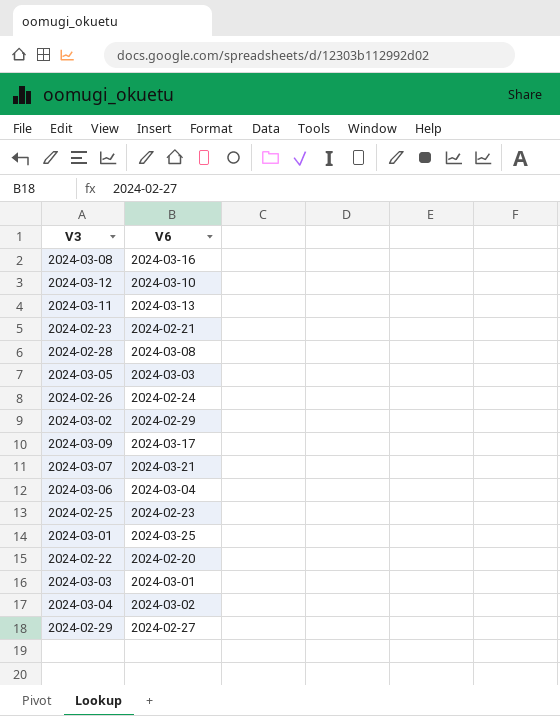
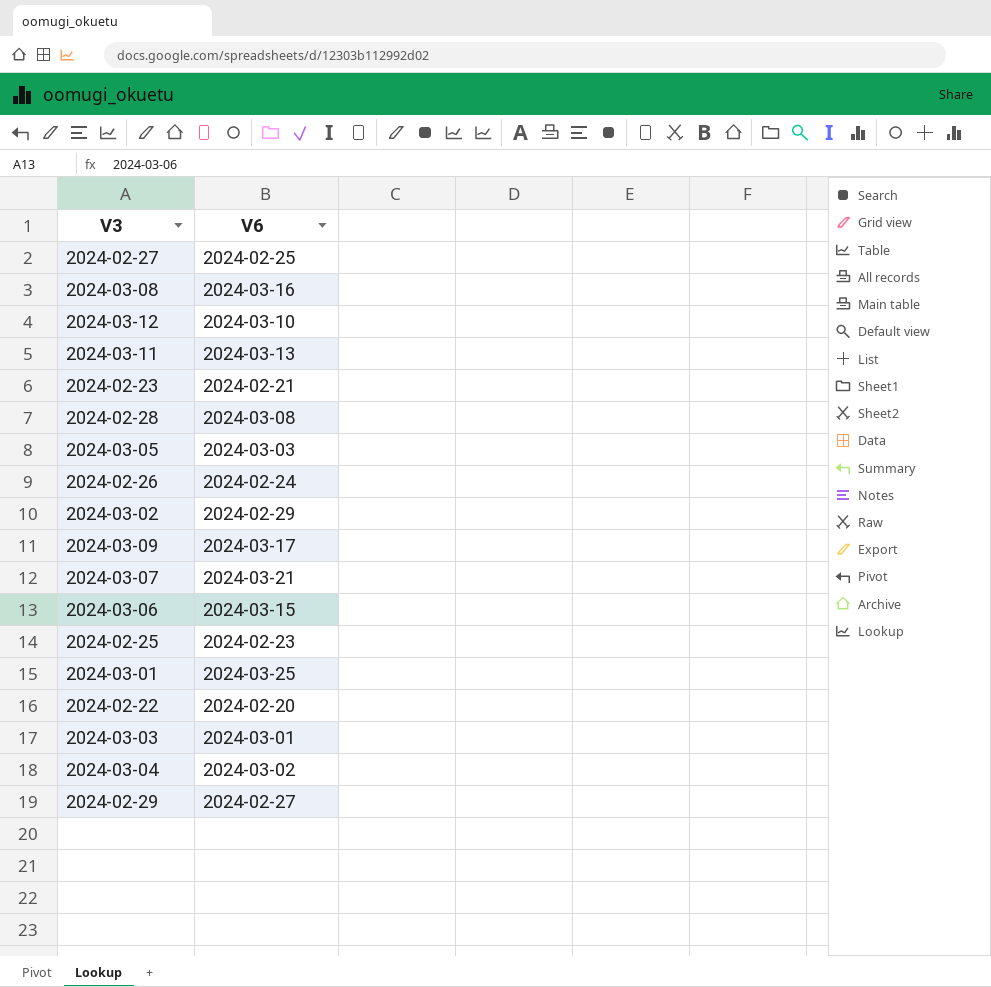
row 2024-02-27: none -> 2024-02-25
2024-03-06 | V6: 2024-03-04 -> 2024-03-15

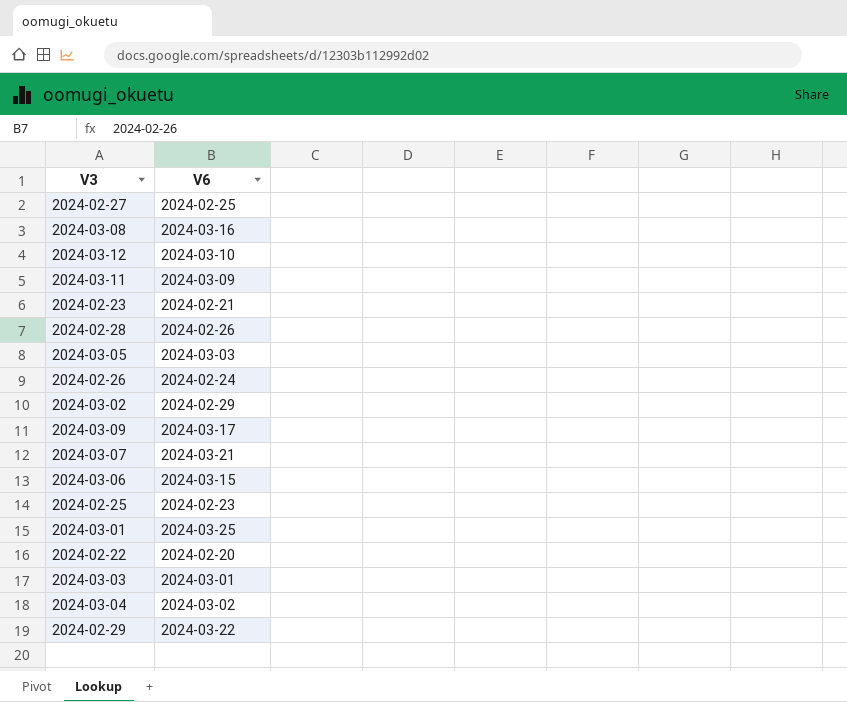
2024-03-11 | V6: 2024-03-13 -> 2024-03-09
2024-02-28 | V6: 2024-03-08 -> 2024-02-26
2024-02-29 | V6: 2024-02-27 -> 2024-03-22

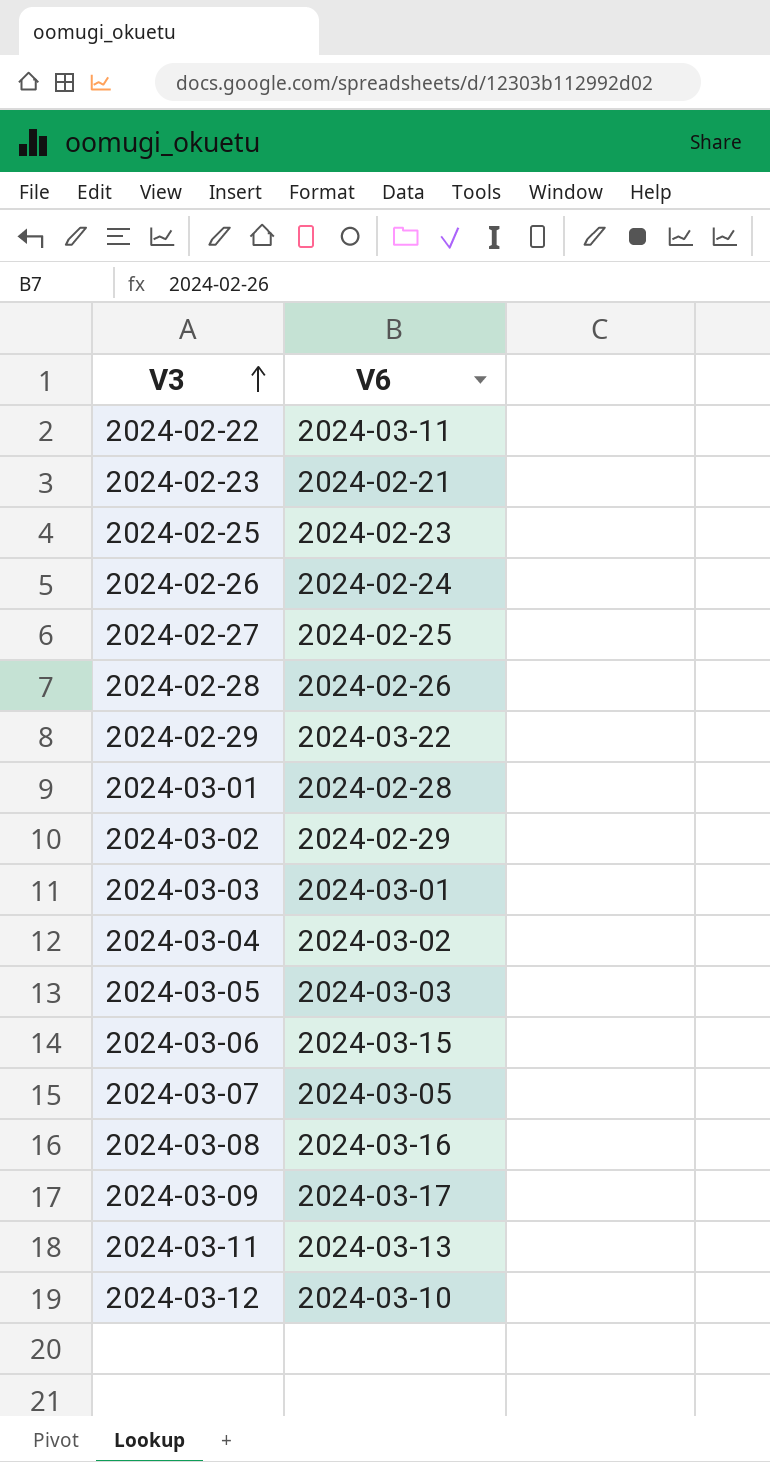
row order: none -> V3 ascending
2024-02-22 | V6: 2024-02-20 -> 2024-03-11
2024-03-01 | V6: 2024-03-25 -> 2024-02-28
2024-03-07 | V6: 2024-03-21 -> 2024-03-05
2024-03-11 | V6: 2024-03-09 -> 2024-03-13

